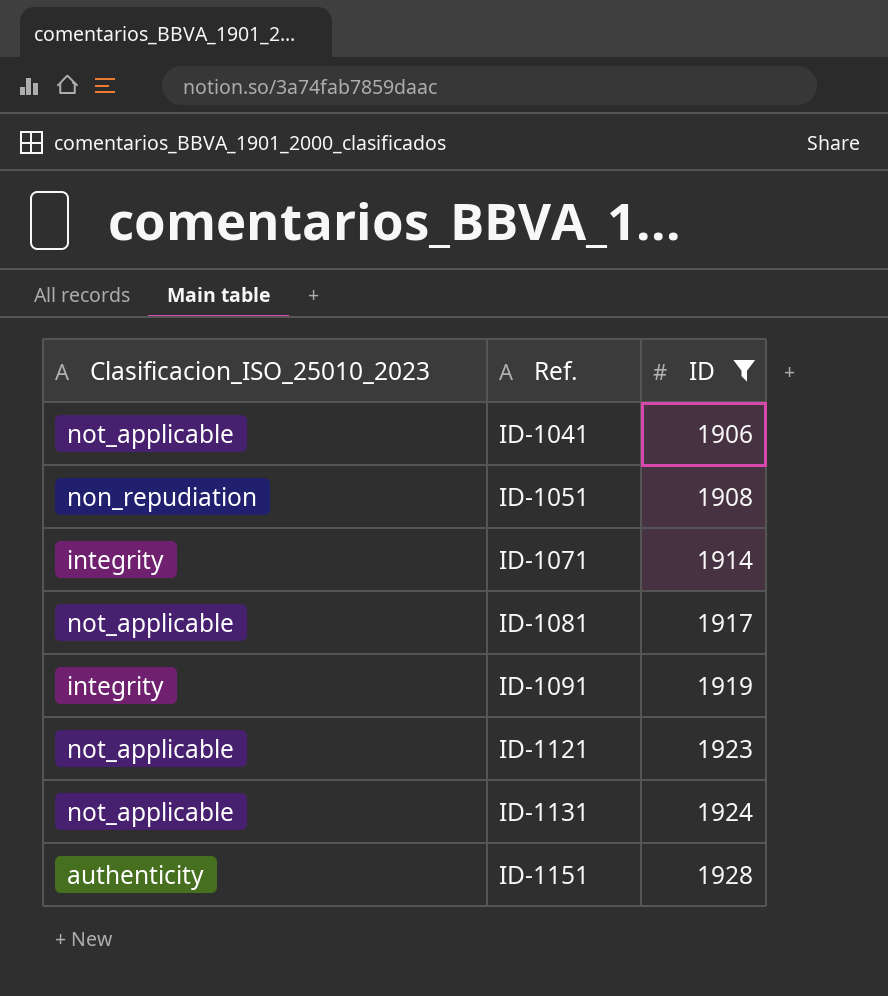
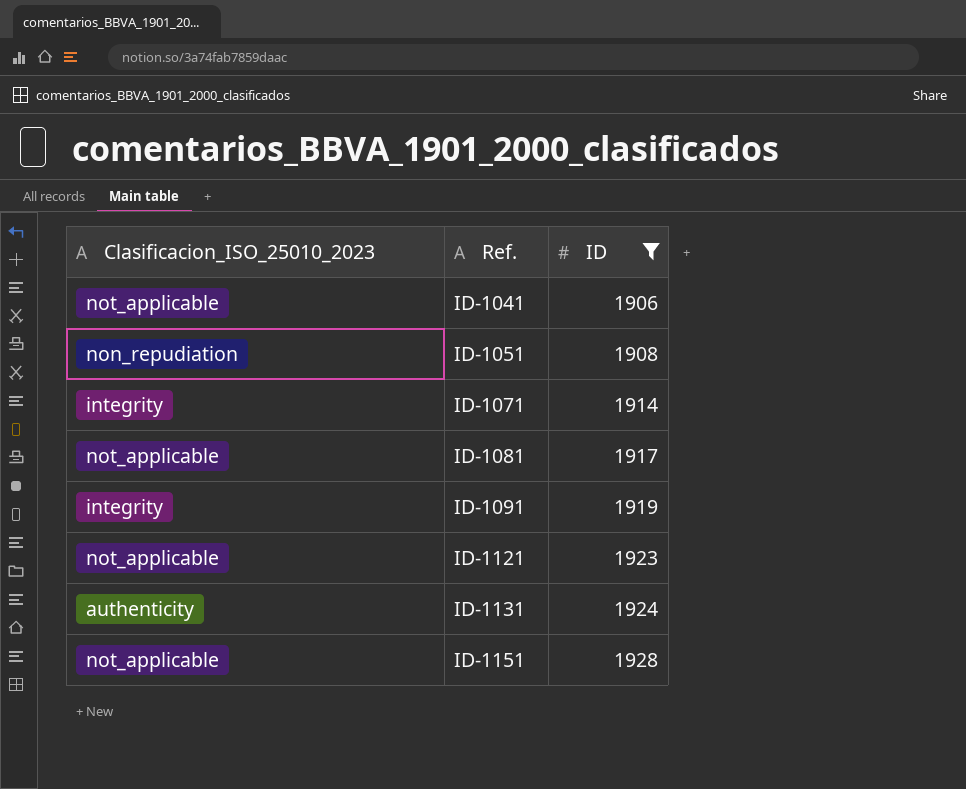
ID-1131 | Clasificacion_ISO_25010_2023: not_applicable -> authenticity
ID-1151 | Clasificacion_ISO_25010_2023: authenticity -> not_applicable

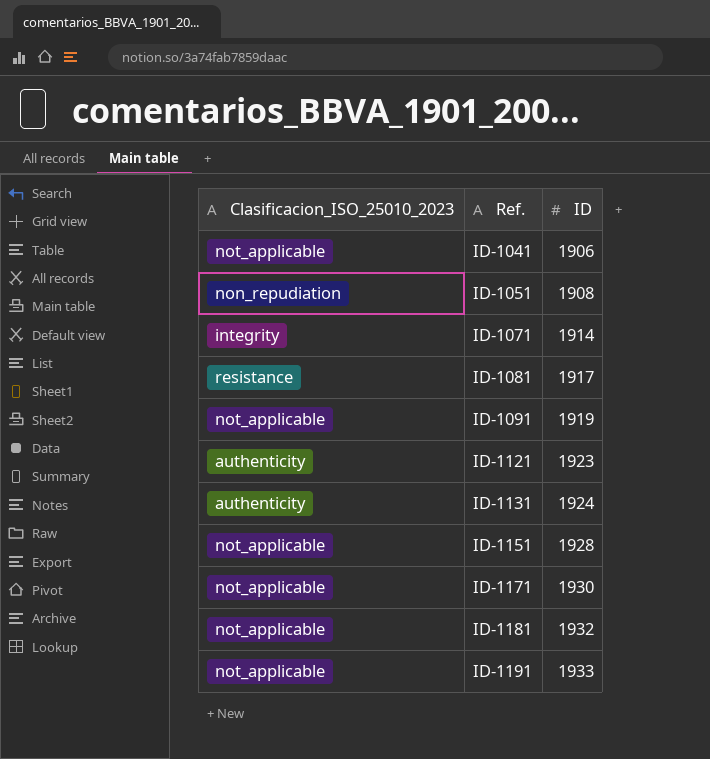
filter: ID <= 1928 -> none
ID-1081 | Clasificacion_ISO_25010_2023: not_applicable -> resistance
ID-1091 | Clasificacion_ISO_25010_2023: integrity -> not_applicable
ID-1121 | Clasificacion_ISO_25010_2023: not_applicable -> authenticity

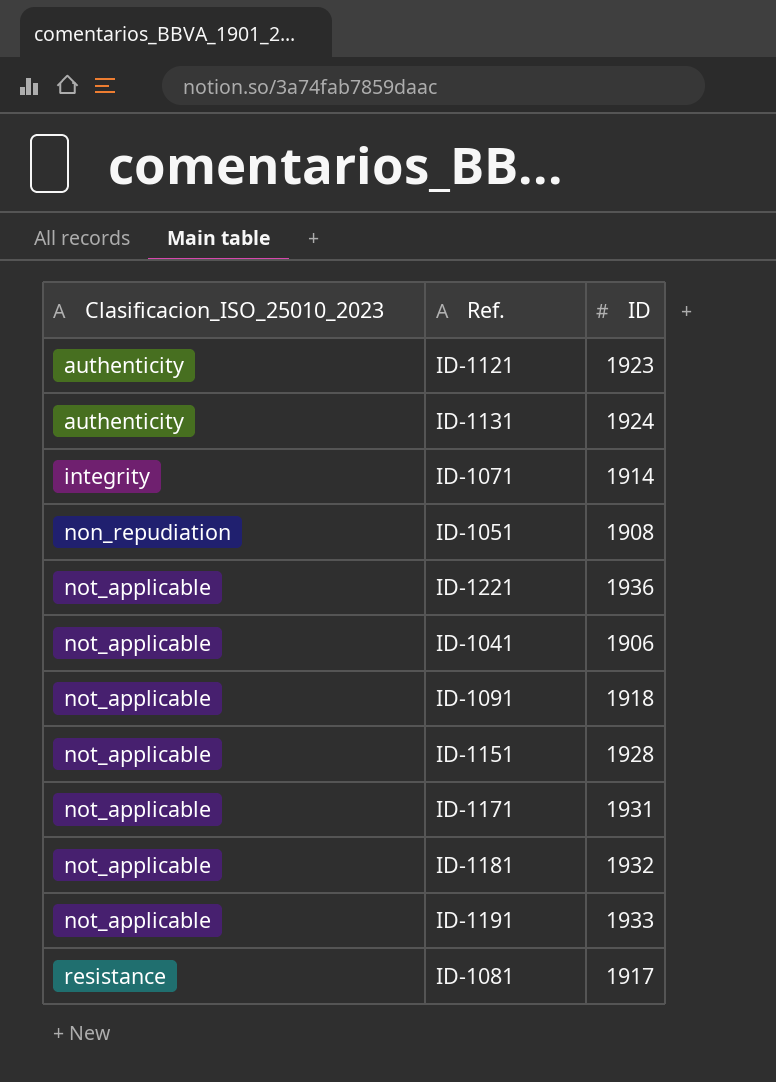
row order: Ref. ascending -> Clasificacion_ISO_25010_2023 ascending
row ID-1221: none -> not_applicable | 1936
ID-1091 | ID: 1919 -> 1918
ID-1171 | ID: 1930 -> 1931

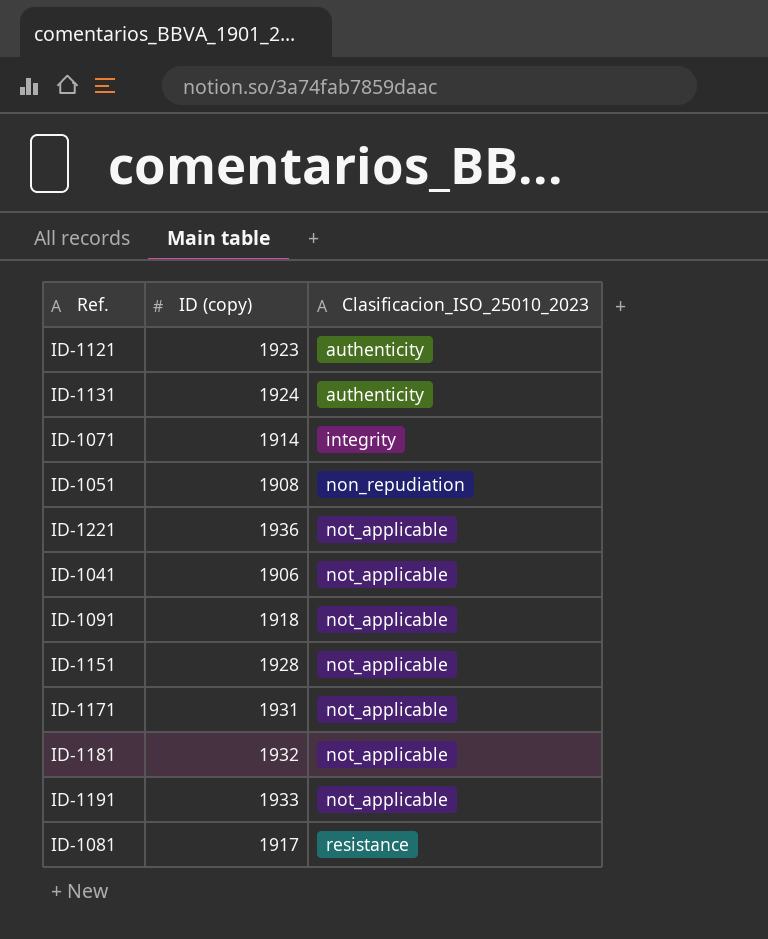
column name: ID -> ID (copy)
column Clasificacion_ISO_25010_2023 | position: 1 -> 3

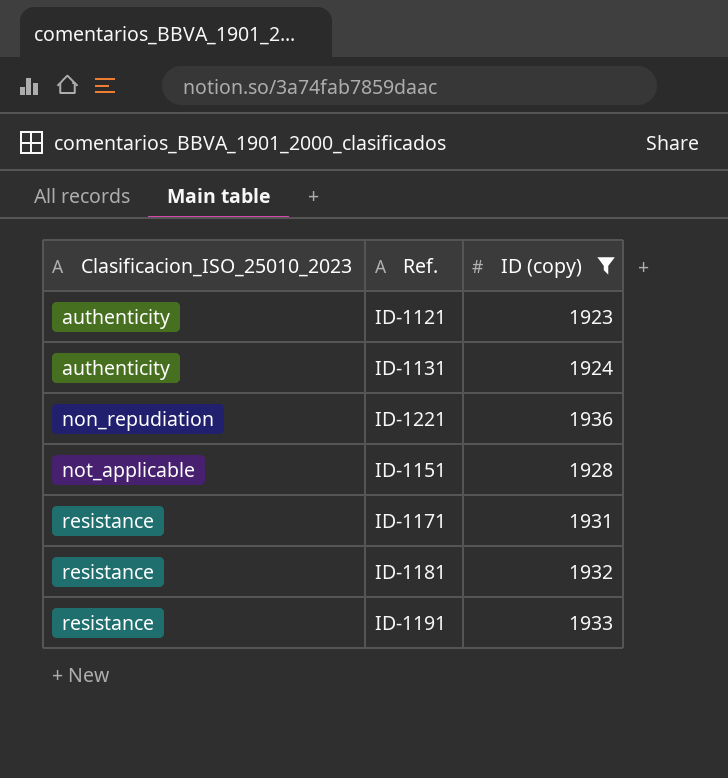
filter: none -> ID (copy) >= 1923
column Clasificacion_ISO_25010_2023 | position: 3 -> 1
ID-1221 | Clasificacion_ISO_25010_2023: not_applicable -> non_repudiation
ID-1171 | Clasificacion_ISO_25010_2023: not_applicable -> resistance
ID-1181 | Clasificacion_ISO_25010_2023: not_applicable -> resistance
ID-1191 | Clasificacion_ISO_25010_2023: not_applicable -> resistance

